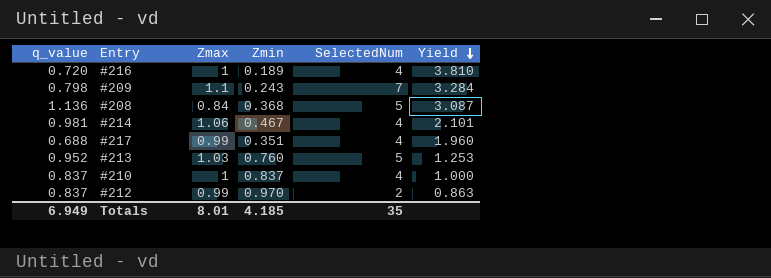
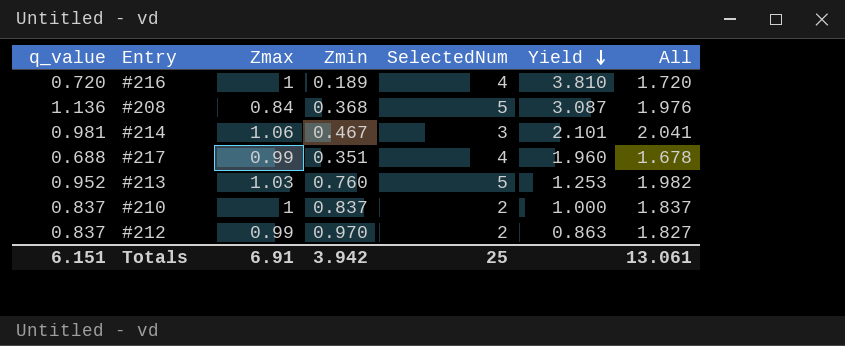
column All | formula: none -> [q_value] + [Zmax]
row #209: 0.798 | 1.1 | 0.243 | 7 | 3.284 -> none
#214 | SelectedNum: 4 -> 3
#210 | SelectedNum: 4 -> 2
Totals | q_value: 6.949 -> 6.151
Totals | Zmax: 8.01 -> 6.91
Totals | Zmin: 4.185 -> 3.942
Totals | SelectedNum: 35 -> 25

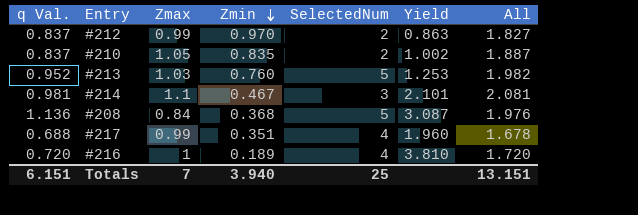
row order: Yield descending -> Zmin descending
column name: q_value -> q Val.
#210 | Zmax: 1 -> 1.05
#210 | Zmin: 0.837 -> 0.835
#210 | Yield: 1.000 -> 1.002
#210 | All: 1.837 -> 1.887
#214 | Zmax: 1.06 -> 1.1
#214 | All: 2.041 -> 2.081
Totals | Zmax: 6.91 -> 7
Totals | Zmin: 3.942 -> 3.940
Totals | All: 13.061 -> 13.151

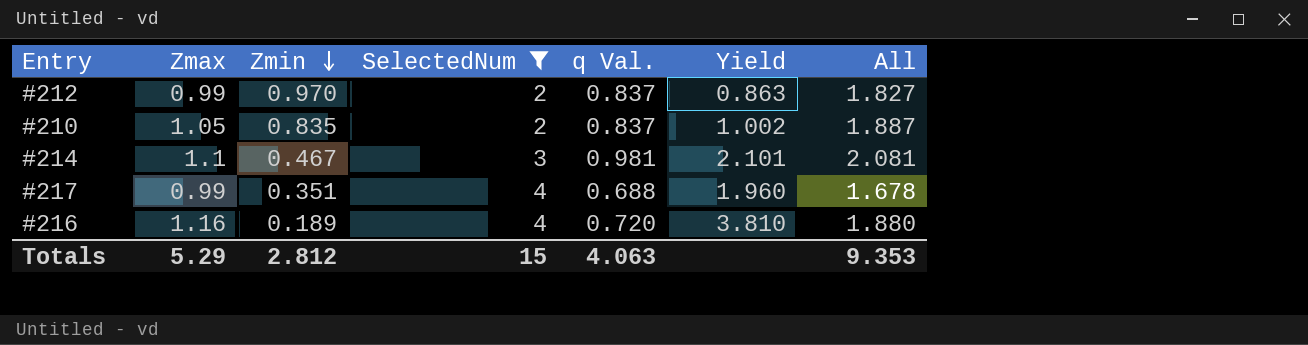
filter: none -> SelectedNum != 5
column q Val. | position: 1 -> 5
#216 | Zmax: 1 -> 1.16
#216 | All: 1.720 -> 1.880
Totals | Zmax: 7 -> 5.29
Totals | Zmin: 3.940 -> 2.812
Totals | SelectedNum: 25 -> 15
Totals | q Val.: 6.151 -> 4.063
Totals | All: 13.151 -> 9.353

